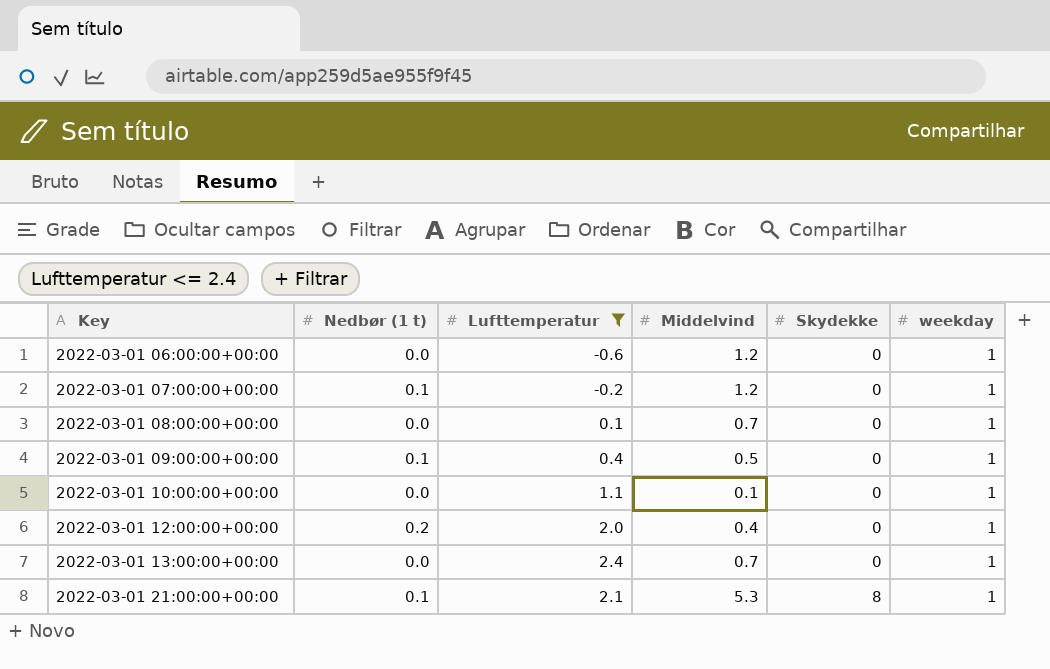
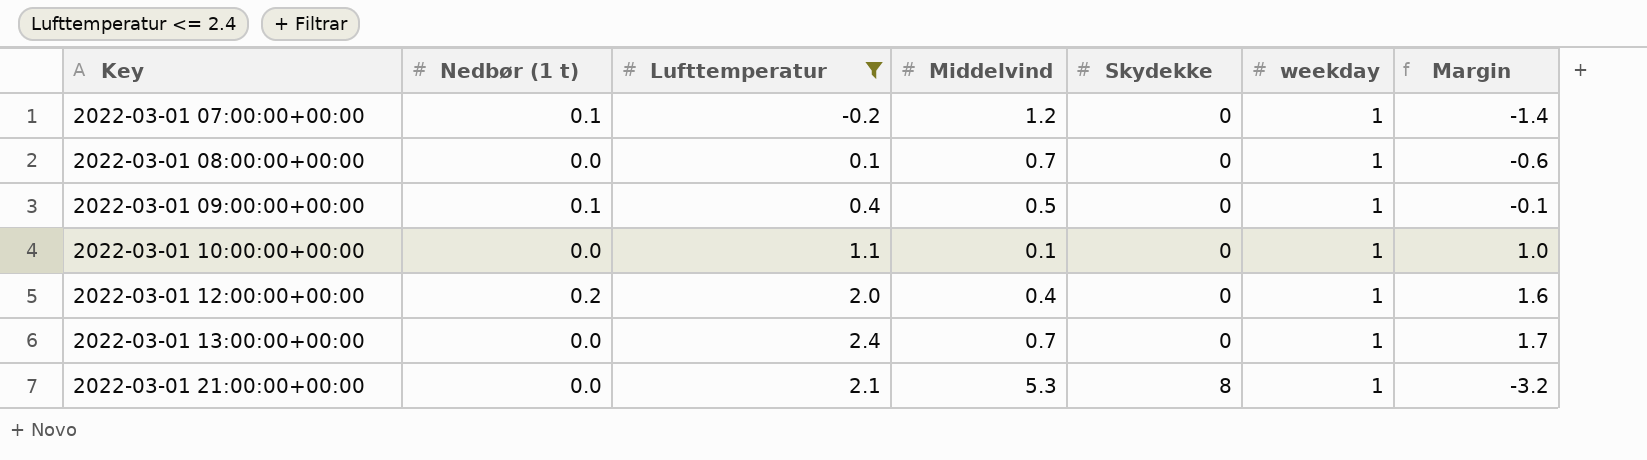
column Margin | formula: none -> [Lufttemperatur] - [Middelvind]
row 2022-03-01 06:00:00+00:00: 0.0 | -0.6 | 1.2 | 0 | 1 -> none
2022-03-01 21:00:00+00:00 | Nedbør (1 t): 0.1 -> 0.0

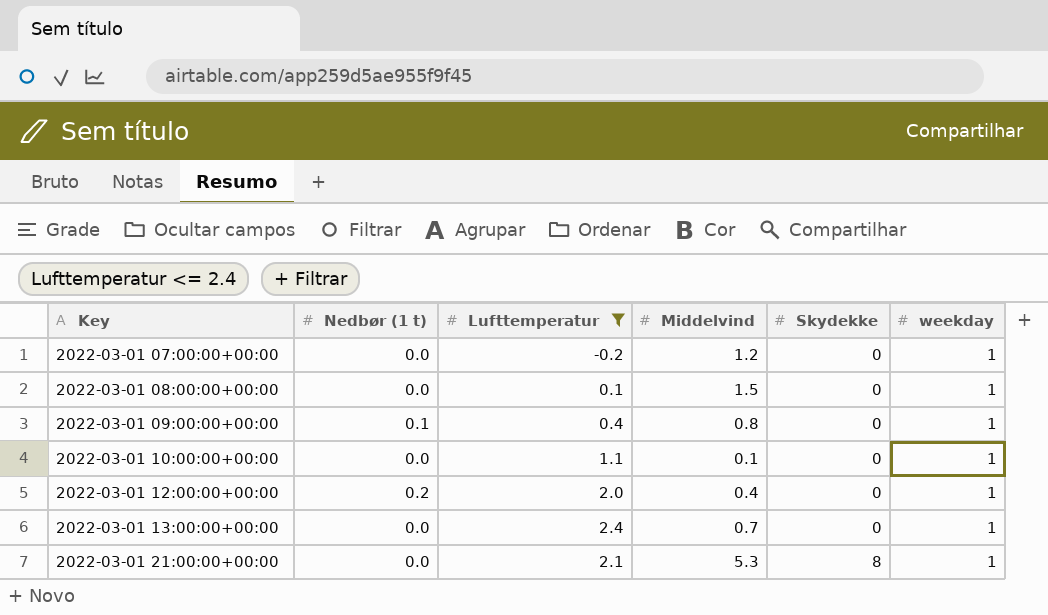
column Margin | formula: [Lufttemperatur] - [Middelvind] -> none
2022-03-01 07:00:00+00:00 | Nedbør (1 t): 0.1 -> 0.0
2022-03-01 08:00:00+00:00 | Middelvind: 0.7 -> 1.5
2022-03-01 09:00:00+00:00 | Middelvind: 0.5 -> 0.8

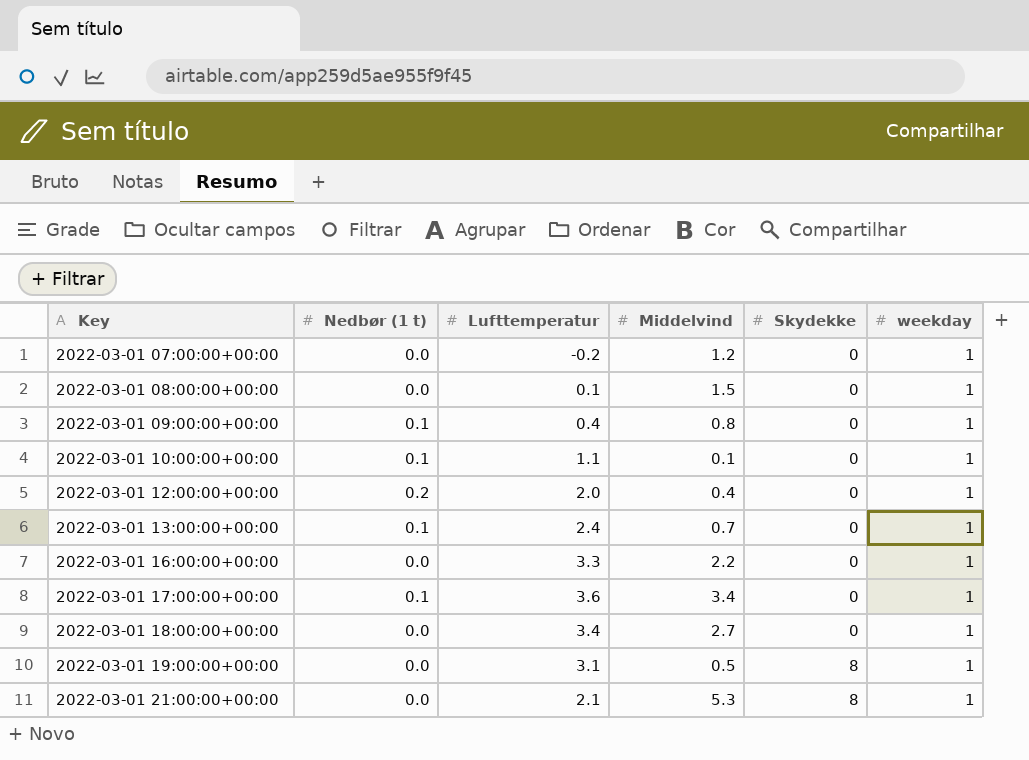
filter: Lufttemperatur <= 2.4 -> none
2022-03-01 10:00:00+00:00 | Nedbør (1 t): 0.0 -> 0.1
2022-03-01 13:00:00+00:00 | Nedbør (1 t): 0.0 -> 0.1

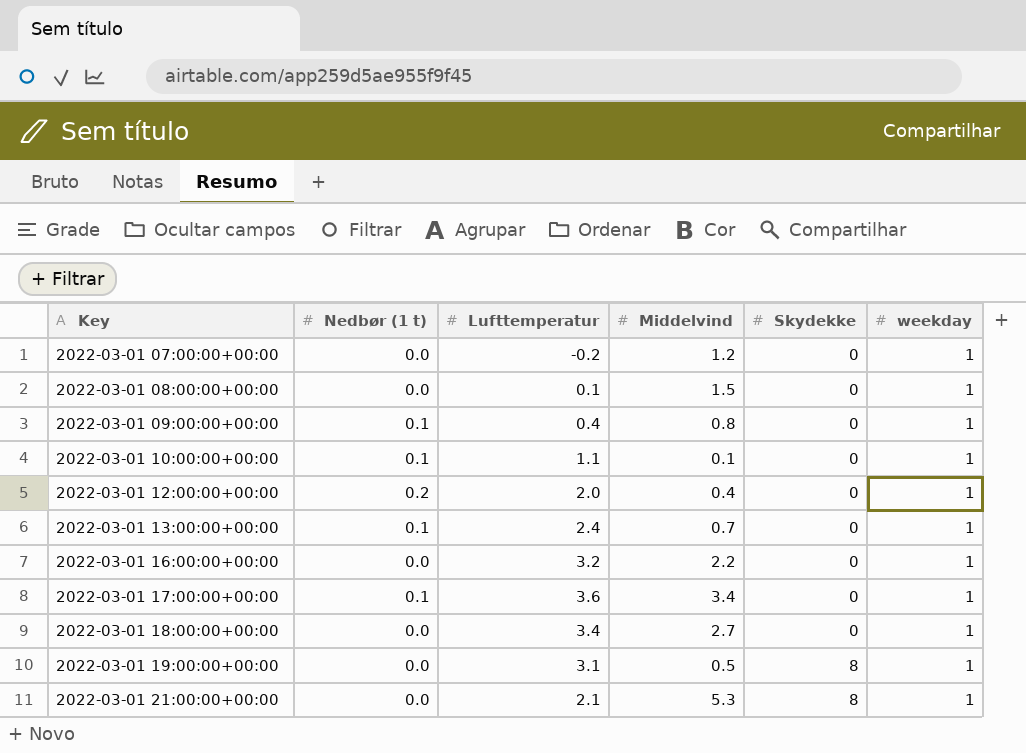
2022-03-01 16:00:00+00:00 | Lufttemperatur: 3.3 -> 3.2

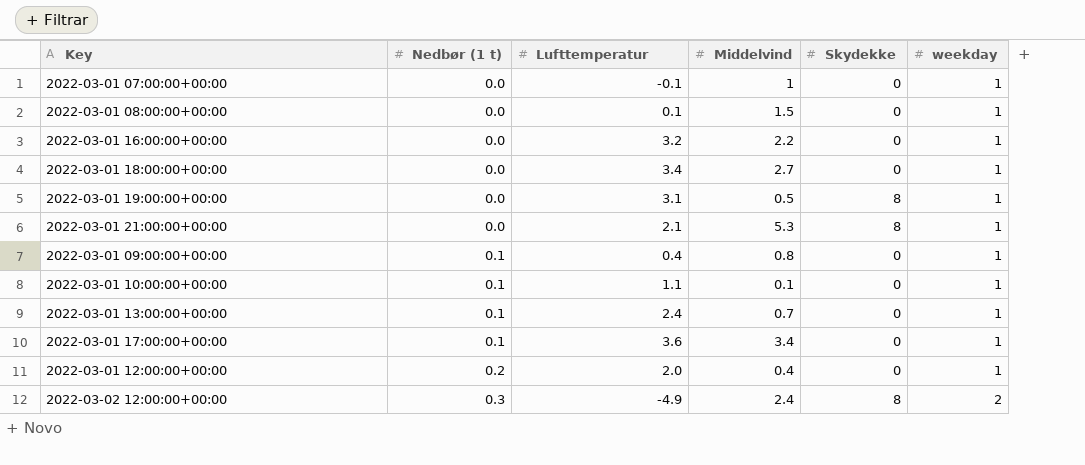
row order: Key ascending -> Nedbør (1 t) ascending
2022-03-01 07:00:00+00:00 | Lufttemperatur: -0.2 -> -0.1
2022-03-01 07:00:00+00:00 | Middelvind: 1.2 -> 1
row 2022-03-02 12:00:00+00:00: none -> 0.3 | -4.9 | 2.4 | 8 | 2

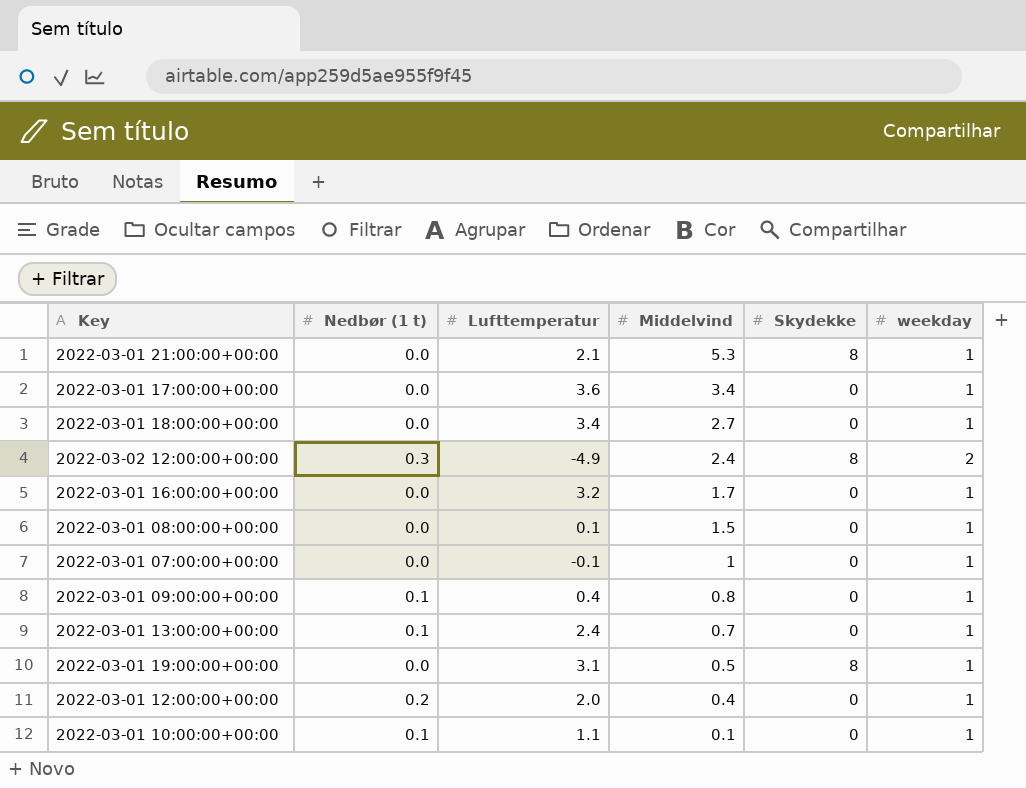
row order: Nedbør (1 t) ascending -> Middelvind descending
2022-03-01 17:00:00+00:00 | Nedbør (1 t): 0.1 -> 0.0
2022-03-01 16:00:00+00:00 | Middelvind: 2.2 -> 1.7

